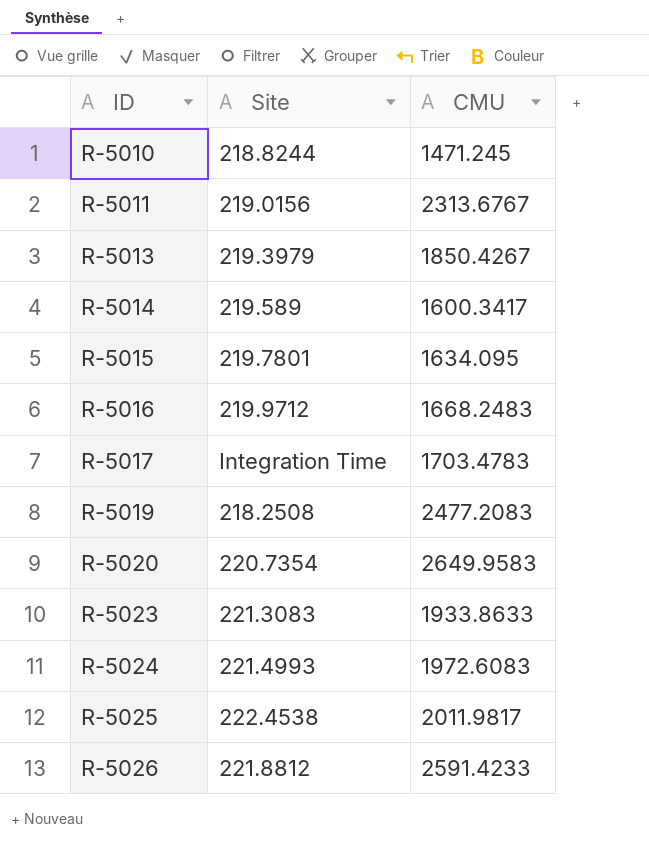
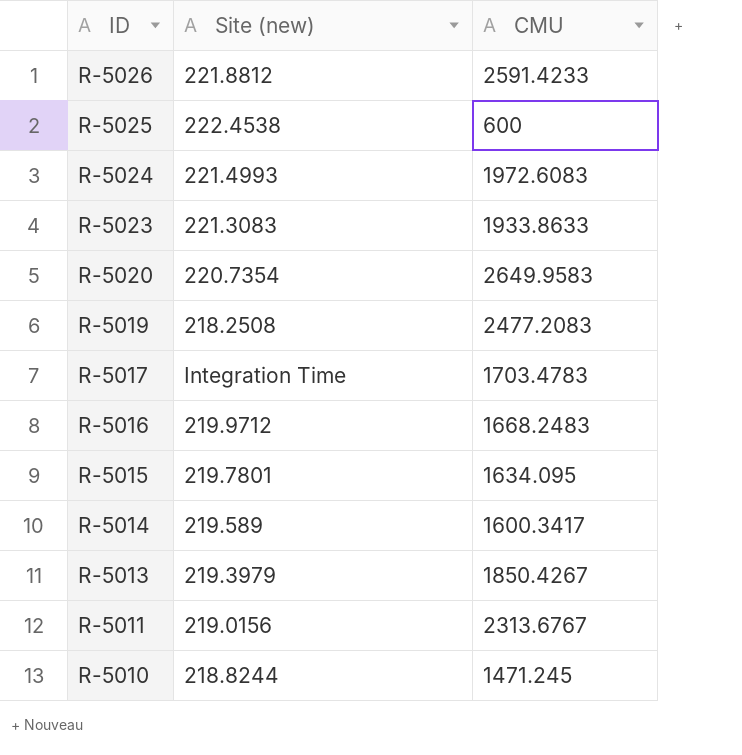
row order: ID ascending -> ID descending
column name: Site -> Site (new)
R-5025 | CMU: 2011.9817 -> 600

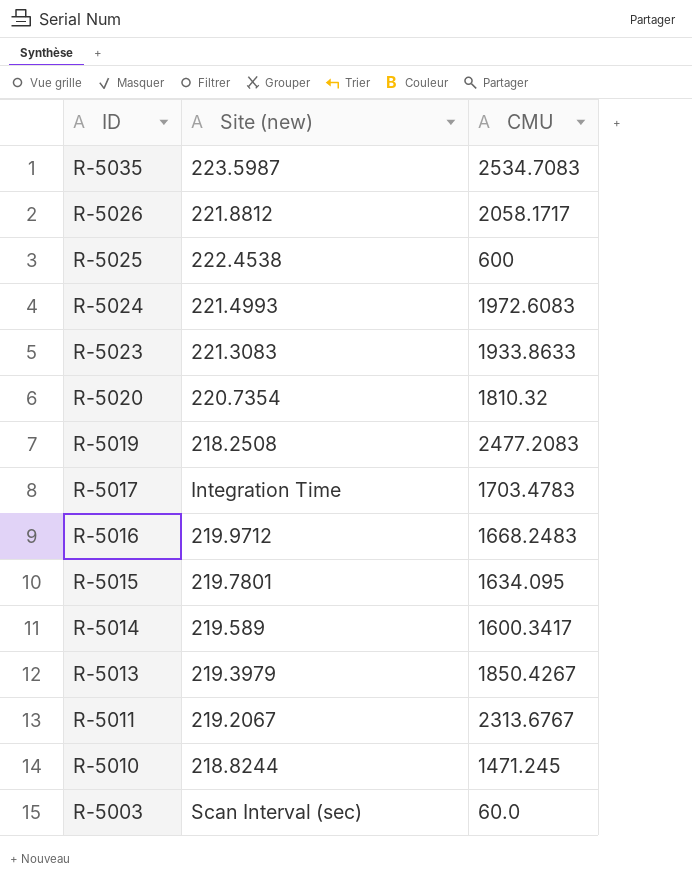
row R-5035: none -> 223.5987 | 2534.7083
R-5026 | CMU: 2591.4233 -> 2058.1717
R-5020 | CMU: 2649.9583 -> 1810.32
R-5011 | Site (new): 219.0156 -> 219.2067
row R-5003: none -> Scan Interval (sec) | 60.0

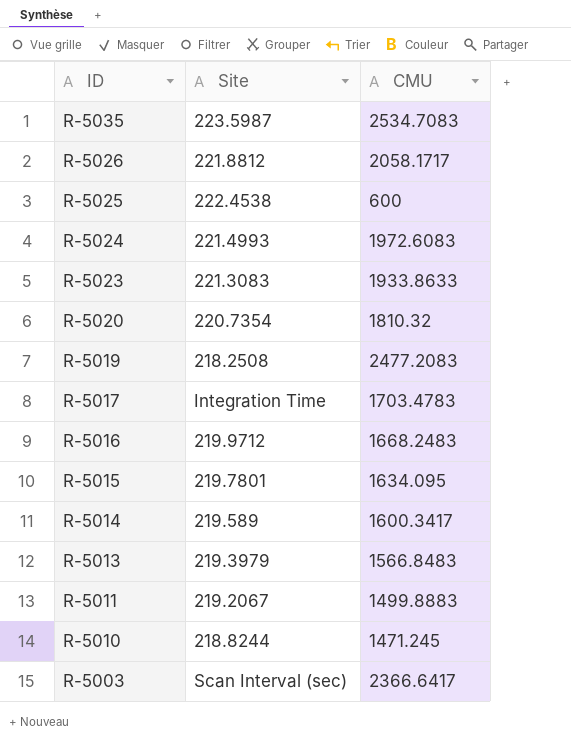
column name: Site (new) -> Site
R-5013 | CMU: 1850.4267 -> 1566.8483
R-5011 | CMU: 2313.6767 -> 1499.8883
R-5003 | CMU: 60.0 -> 2366.6417

